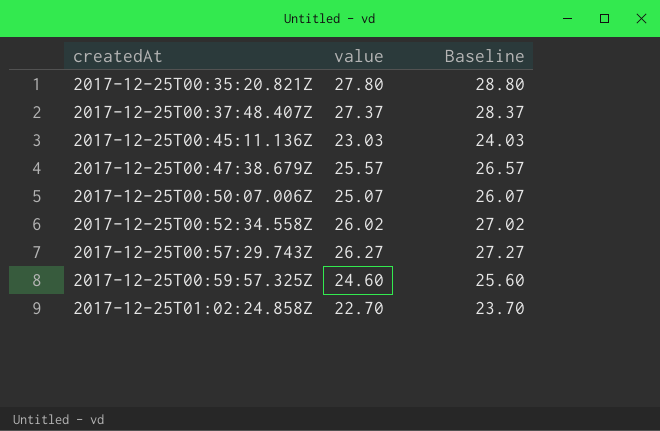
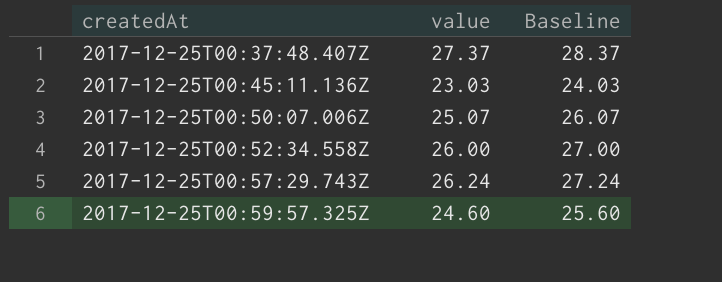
row 2017-12-25T00:35:20.821Z: 27.80 | 28.80 -> none
row 2017-12-25T00:47:38.679Z: 25.57 | 26.57 -> none
row 2017-12-25T01:02:24.858Z: 22.70 | 23.70 -> none
2017-12-25T00:52:34.558Z | value: 26.02 -> 26.00
2017-12-25T00:52:34.558Z | Baseline: 27.02 -> 27.00
2017-12-25T00:57:29.743Z | value: 26.27 -> 26.24
2017-12-25T00:57:29.743Z | Baseline: 27.27 -> 27.24

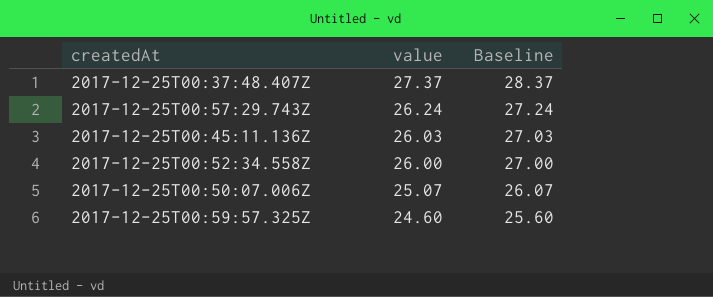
row order: createdAt ascending -> value descending
2017-12-25T00:45:11.136Z | value: 23.03 -> 26.03
2017-12-25T00:45:11.136Z | Baseline: 24.03 -> 27.03

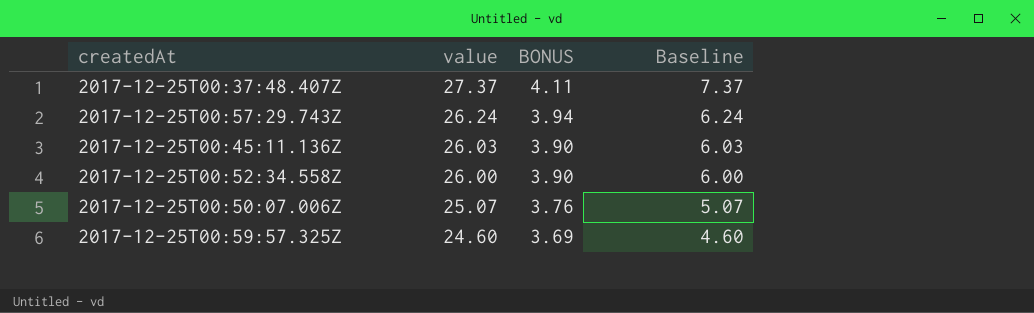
column BONUS | formula: none -> [value] * 0.15
column Baseline | formula: [value] + 1 -> [value] - 20

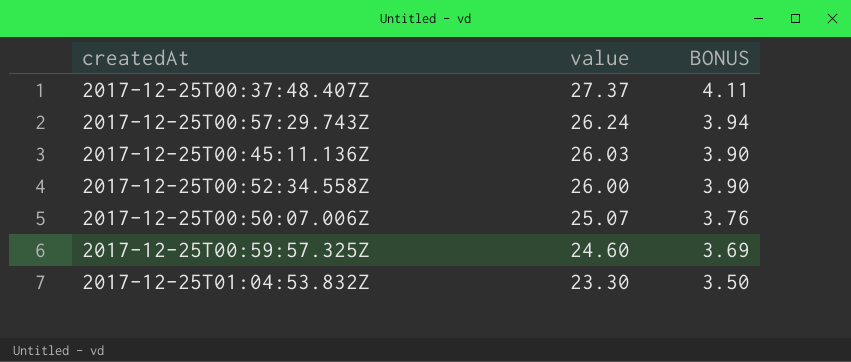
column Baseline | formula: [value] - 20 -> none
row 2017-12-25T01:04:53.832Z: none -> 23.30 | 3.50

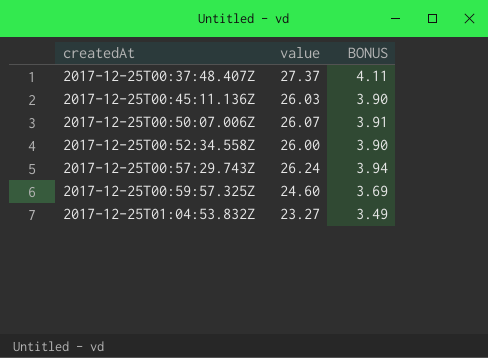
row order: value descending -> createdAt ascending
2017-12-25T00:50:07.006Z | value: 25.07 -> 26.07
2017-12-25T00:50:07.006Z | BONUS: 3.76 -> 3.91
2017-12-25T01:04:53.832Z | value: 23.30 -> 23.27
2017-12-25T01:04:53.832Z | BONUS: 3.50 -> 3.49

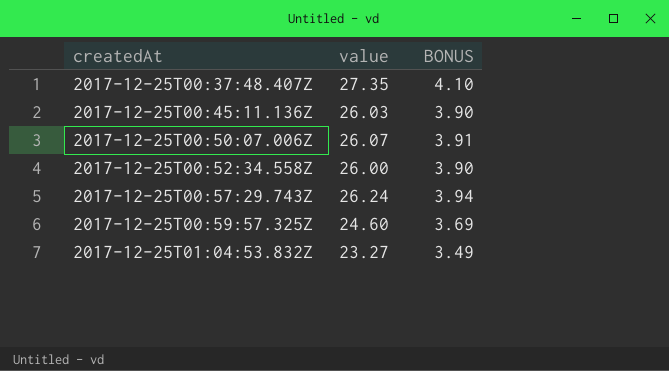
2017-12-25T00:37:48.407Z | value: 27.37 -> 27.35
2017-12-25T00:37:48.407Z | BONUS: 4.11 -> 4.10

